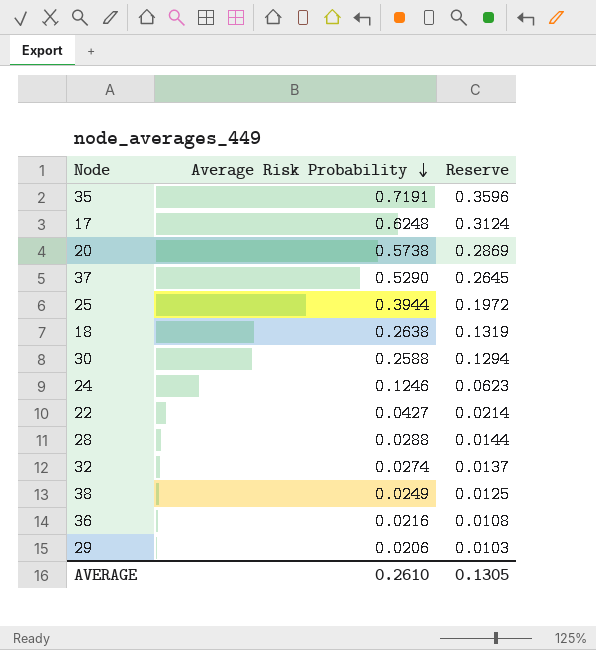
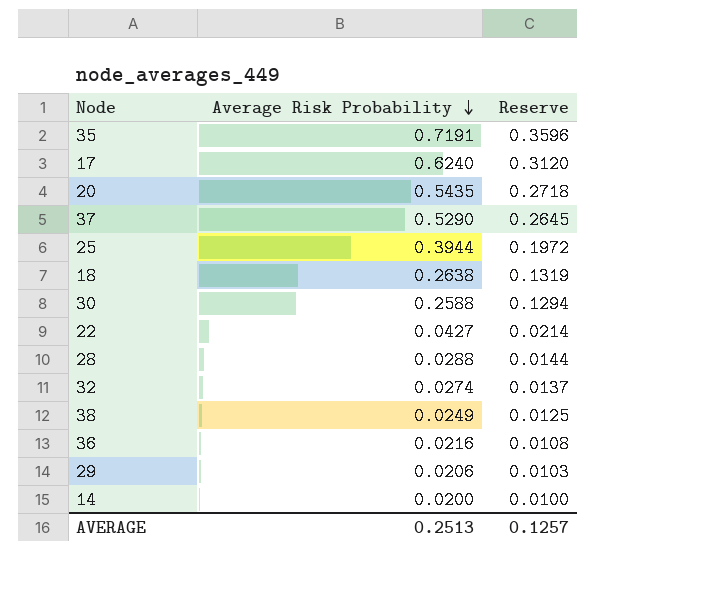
row 24: 0.1246 | 0.0623 -> none
17 | Average Risk Probability: 0.6248 -> 0.6240
17 | Reserve: 0.3124 -> 0.3120
20 | Average Risk Probability: 0.5738 -> 0.5435
20 | Reserve: 0.2869 -> 0.2718
row 14: none -> 0.0200 | 0.0100
AVERAGE | Average Risk Probability: 0.2610 -> 0.2513
AVERAGE | Reserve: 0.1305 -> 0.1257

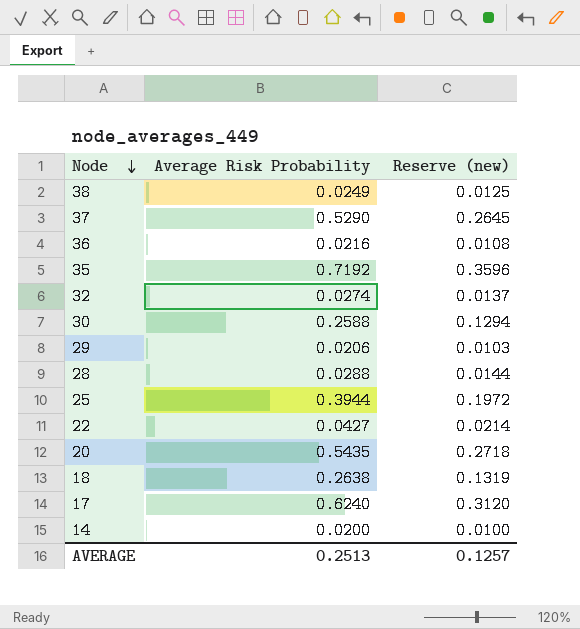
row order: Average Risk Probability descending -> Node descending
column name: Reserve -> Reserve (new)
35 | Average Risk Probability: 0.7191 -> 0.7192

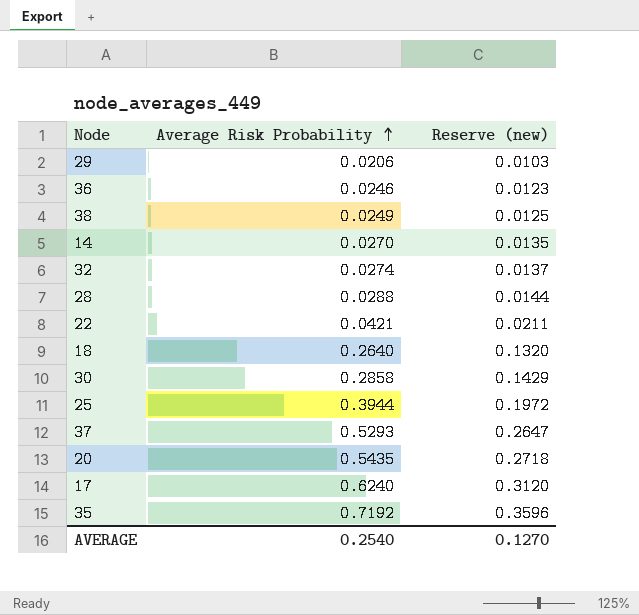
row order: Node descending -> Average Risk Probability ascending
36 | Average Risk Probability: 0.0216 -> 0.0246
36 | Reserve (new): 0.0108 -> 0.0123
14 | Average Risk Probability: 0.0200 -> 0.0270
14 | Reserve (new): 0.0100 -> 0.0135
22 | Average Risk Probability: 0.0427 -> 0.0421
22 | Reserve (new): 0.0214 -> 0.0211
18 | Average Risk Probability: 0.2638 -> 0.2640
18 | Reserve (new): 0.1319 -> 0.1320
30 | Average Risk Probability: 0.2588 -> 0.2858
30 | Reserve (new): 0.1294 -> 0.1429
37 | Average Risk Probability: 0.5290 -> 0.5293
37 | Reserve (new): 0.2645 -> 0.2647
AVERAGE | Average Risk Probability: 0.2513 -> 0.2540
AVERAGE | Reserve (new): 0.1257 -> 0.1270

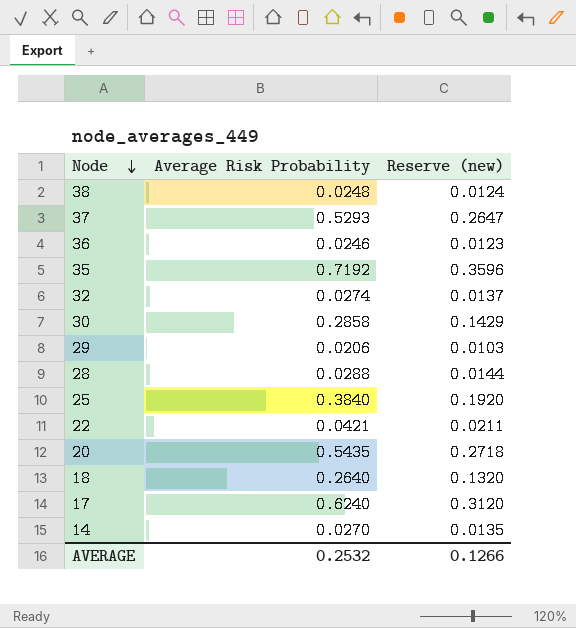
row order: Average Risk Probability ascending -> Node descending
38 | Average Risk Probability: 0.0249 -> 0.0248
38 | Reserve (new): 0.0125 -> 0.0124
25 | Average Risk Probability: 0.3944 -> 0.3840
25 | Reserve (new): 0.1972 -> 0.1920
AVERAGE | Average Risk Probability: 0.2540 -> 0.2532
AVERAGE | Reserve (new): 0.1270 -> 0.1266

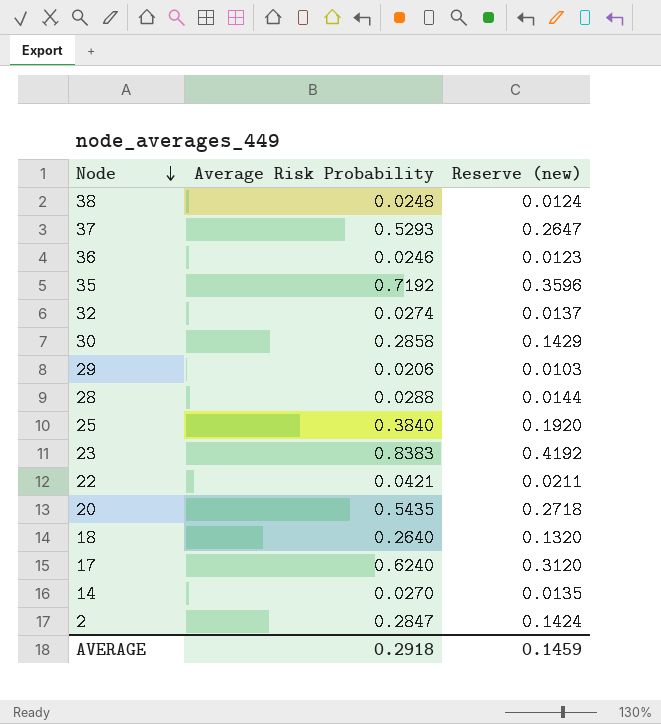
row 23: none -> 0.8383 | 0.4192
row 2: none -> 0.2847 | 0.1424
AVERAGE | Average Risk Probability: 0.2532 -> 0.2918
AVERAGE | Reserve (new): 0.1266 -> 0.1459

